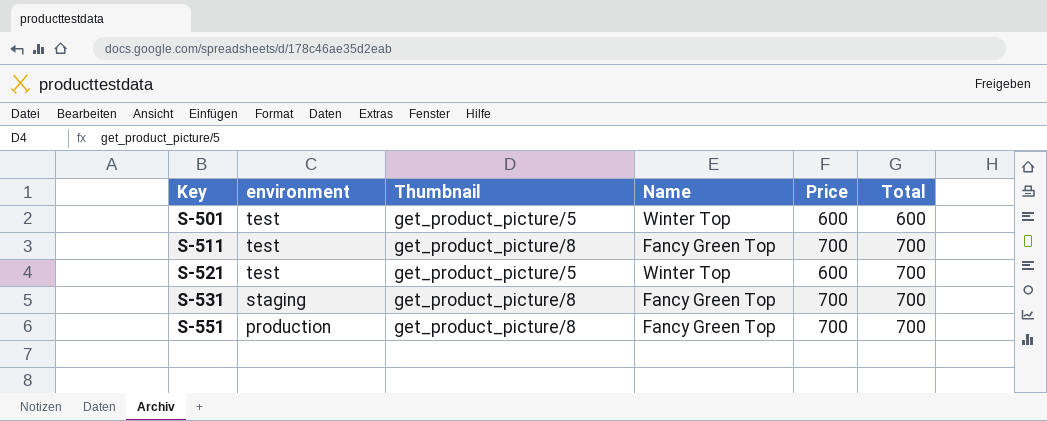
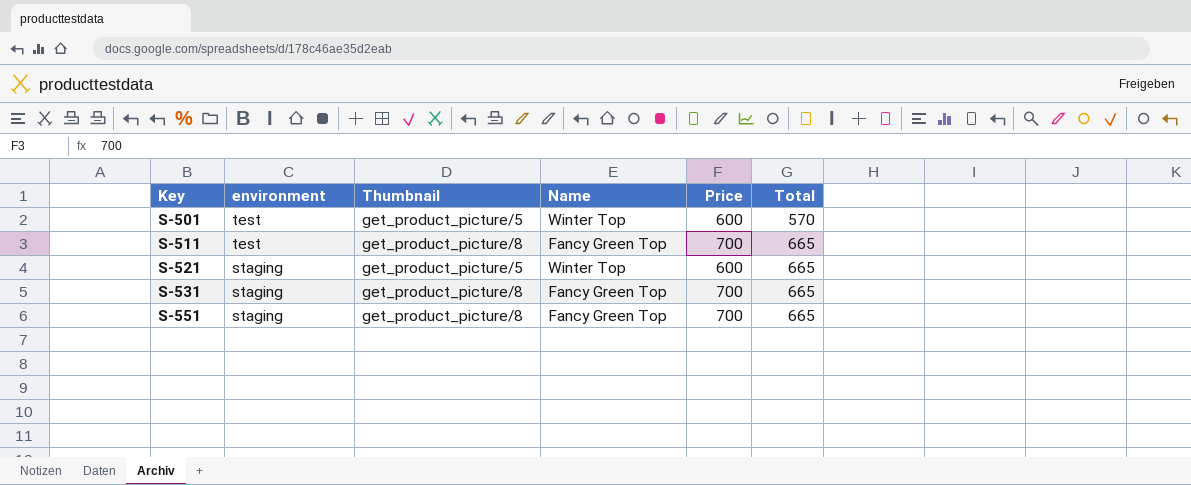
S-501 | Total: 600 -> 570
S-511 | Total: 700 -> 665
S-521 | environment: test -> staging
S-521 | Total: 700 -> 665
S-531 | Total: 700 -> 665
S-551 | environment: production -> staging
S-551 | Total: 700 -> 665

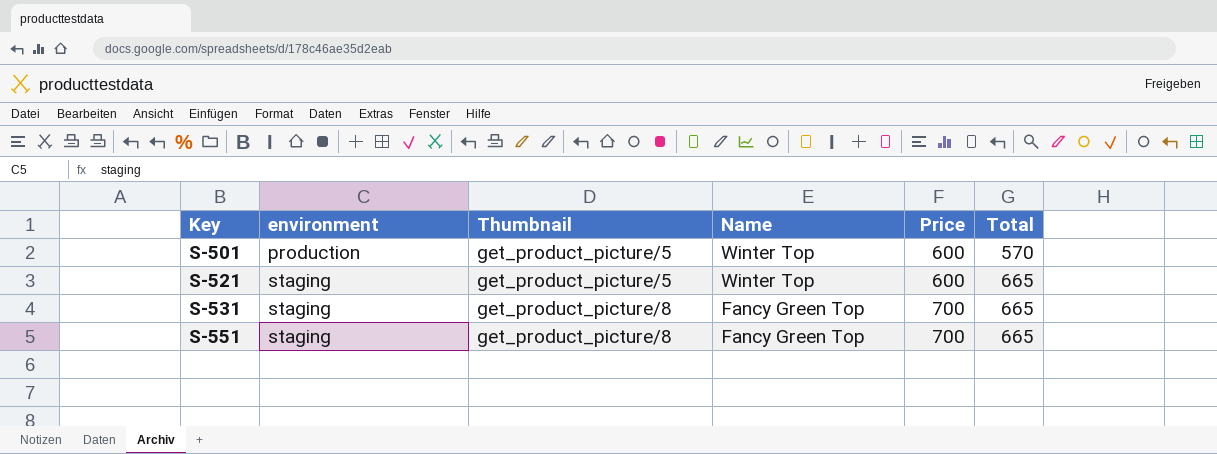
row S-511: test | get_product_picture/8 | Fancy Green Top | 700 | 665 -> none
S-501 | environment: test -> production

